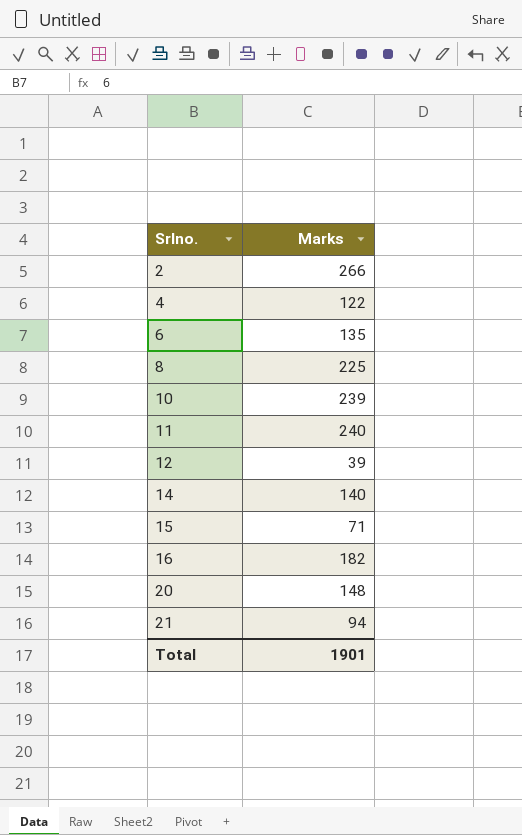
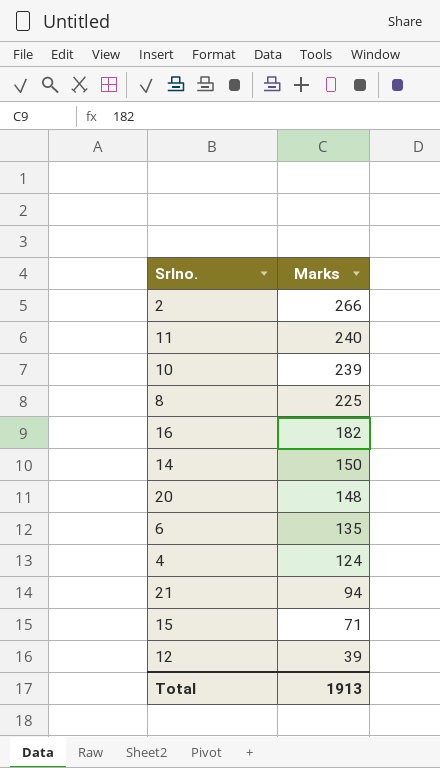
row order: Srlno. ascending -> Marks descending
14 | Marks: 140 -> 150
4 | Marks: 122 -> 124
Total | Marks: 1901 -> 1913

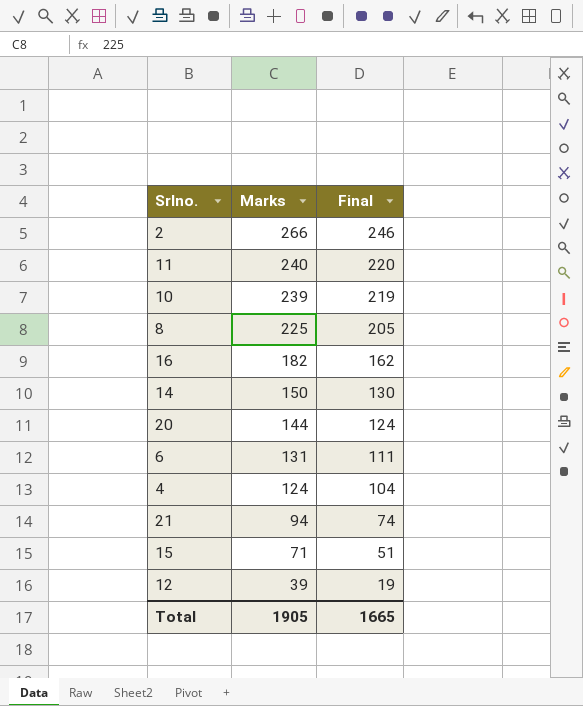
column Final | formula: none -> [Marks] - 20
20 | Marks: 148 -> 144
6 | Marks: 135 -> 131
Total | Marks: 1913 -> 1905

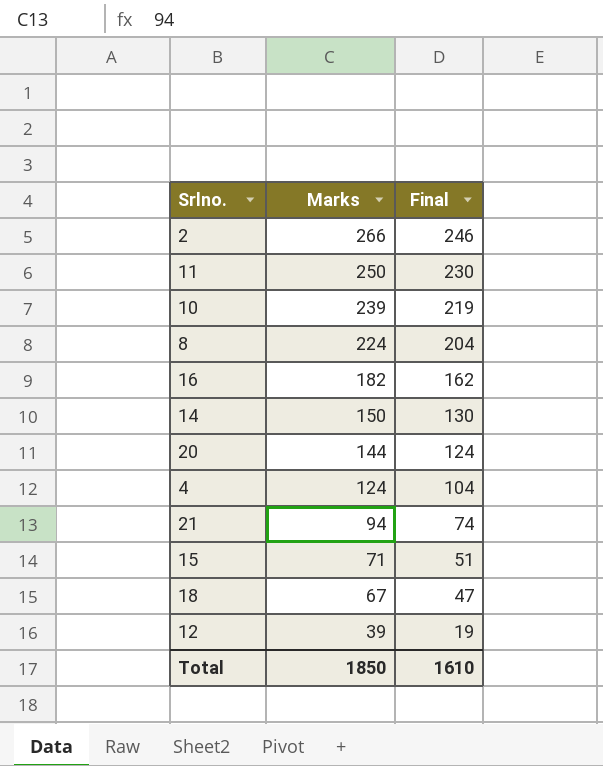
row 6: 131 | 111 -> none
11 | Marks: 240 -> 250
11 | Final: 220 -> 230
8 | Marks: 225 -> 224
8 | Final: 205 -> 204
row 18: none -> 67 | 47
Total | Marks: 1905 -> 1850
Total | Final: 1665 -> 1610

